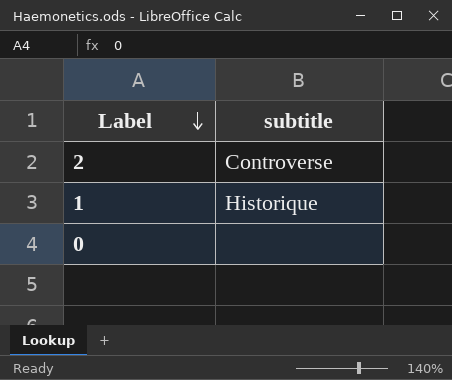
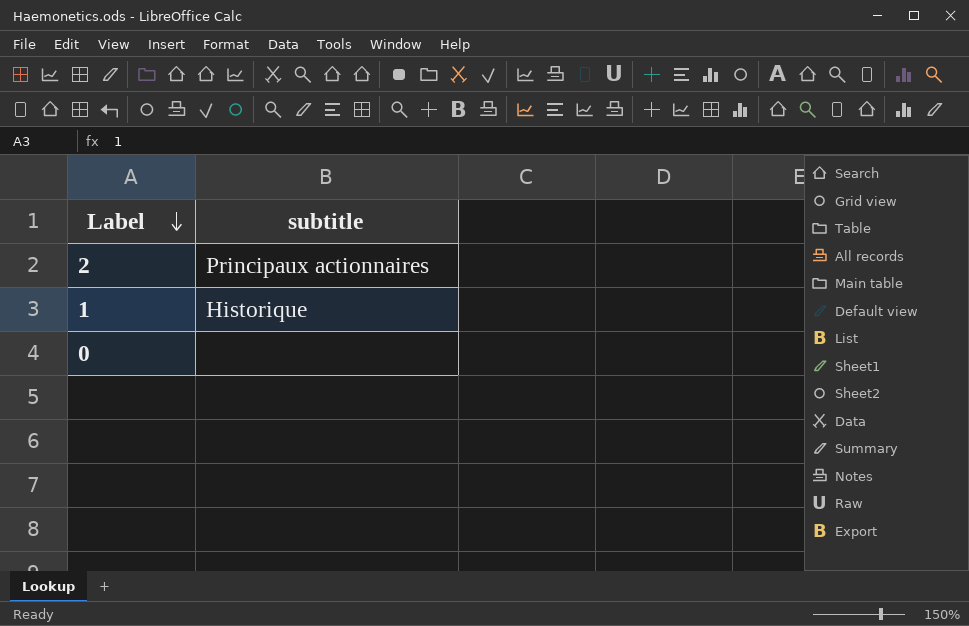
2 | subtitle: Controverse -> Principaux actionnaires

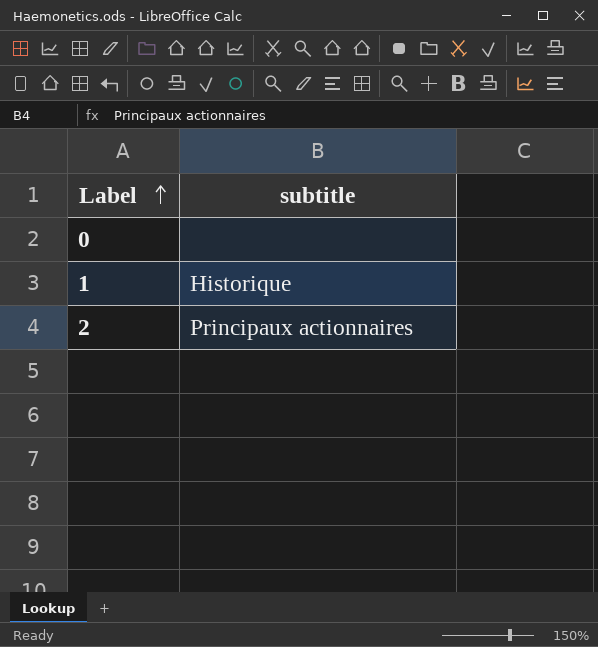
row order: Label descending -> Label ascending

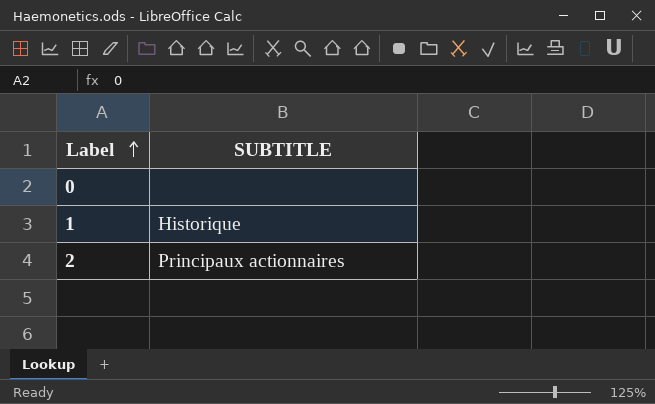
column name: subtitle -> SUBTITLE

